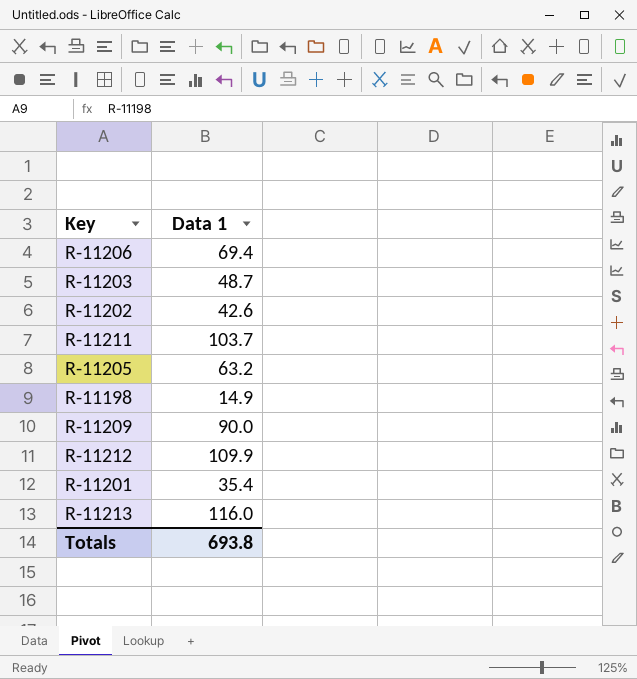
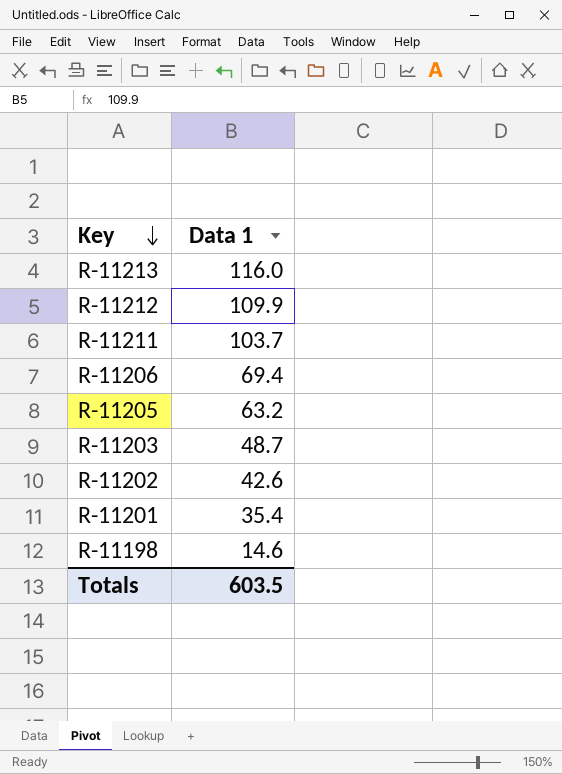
row order: none -> Key descending
row R-11209: 90.0 -> none
R-11198 | Data 1: 14.9 -> 14.6
Totals | Data 1: 693.8 -> 603.5

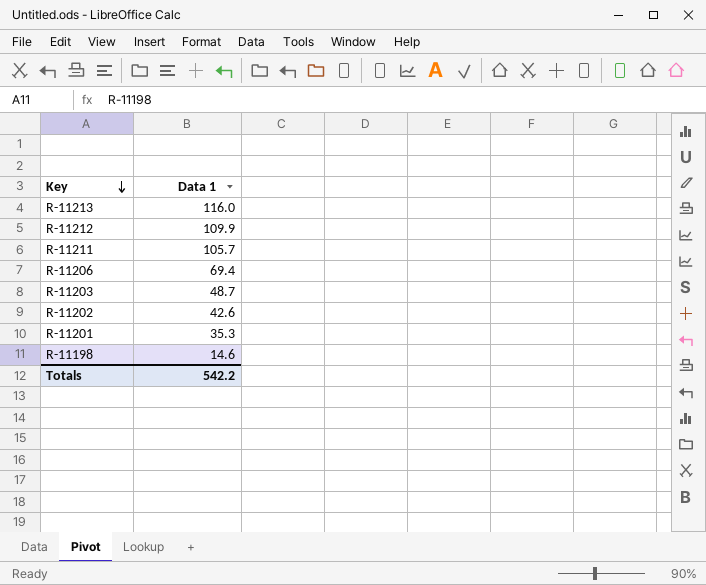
row R-11205: 63.2 -> none
R-11211 | Data 1: 103.7 -> 105.7
R-11201 | Data 1: 35.4 -> 35.3
Totals | Data 1: 603.5 -> 542.2

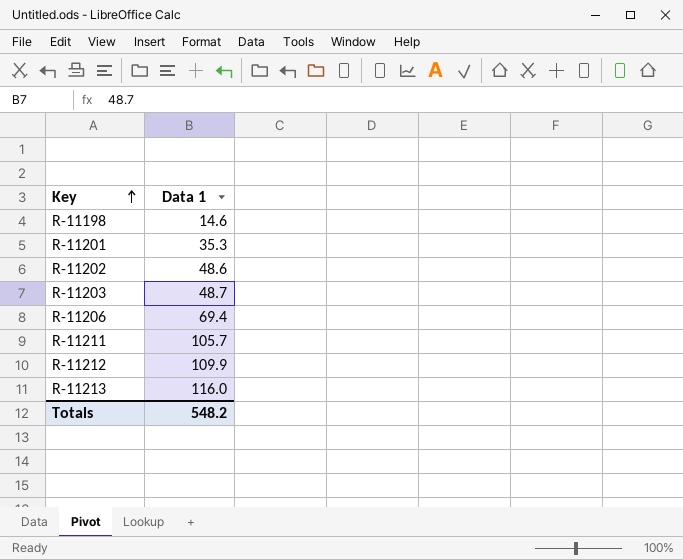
row order: Key descending -> Key ascending
R-11202 | Data 1: 42.6 -> 48.6
Totals | Data 1: 542.2 -> 548.2

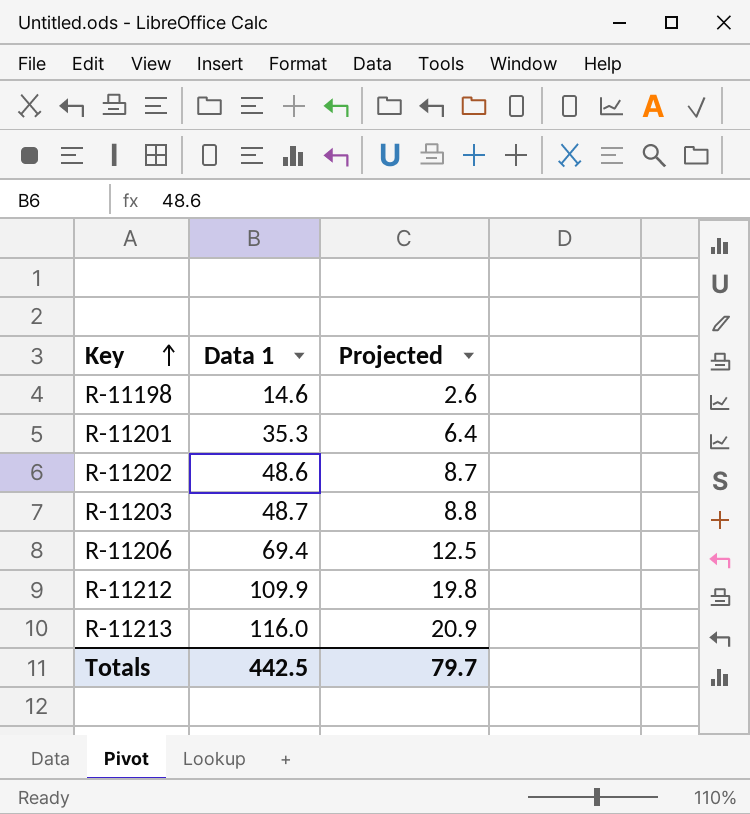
column Projected | formula: none -> [Data 1] * 0.18
row R-11211: 105.7 -> none
Totals | Data 1: 548.2 -> 442.5

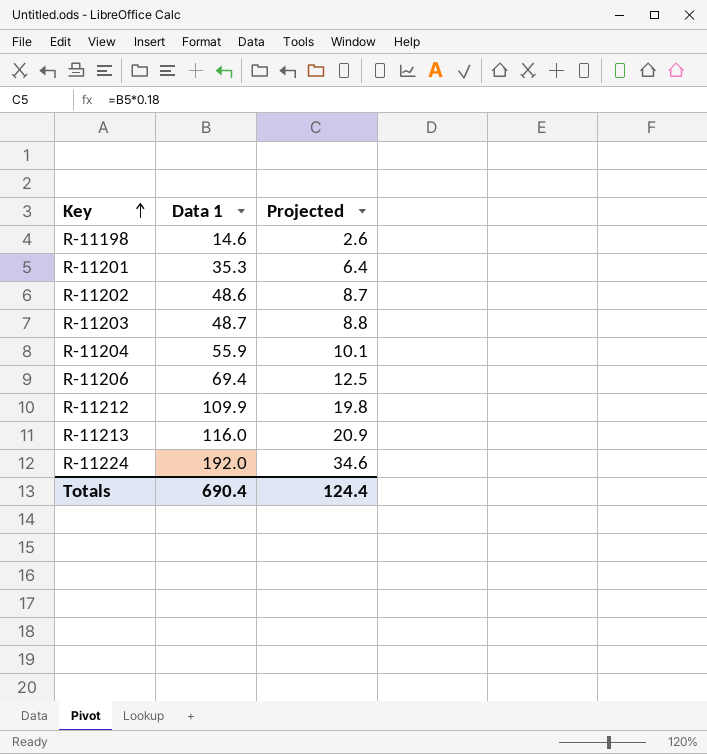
row R-11204: none -> 55.9 | 10.1
row R-11224: none -> 192.0 | 34.6
Totals | Data 1: 442.5 -> 690.4
Totals | Projected: 79.7 -> 124.4

